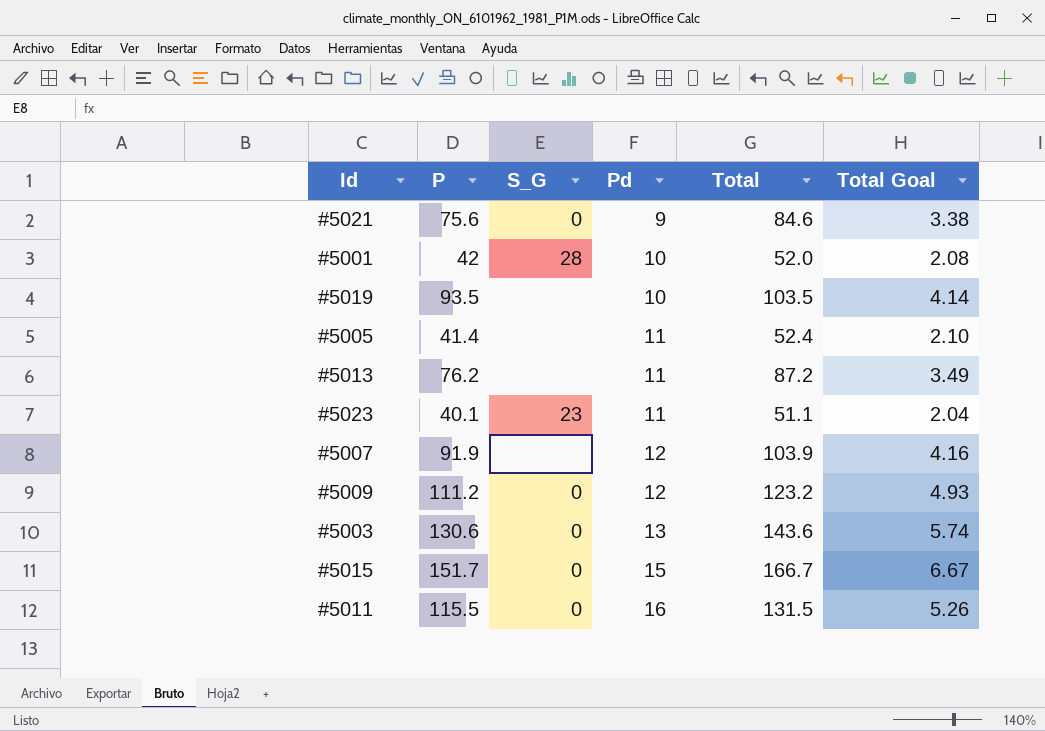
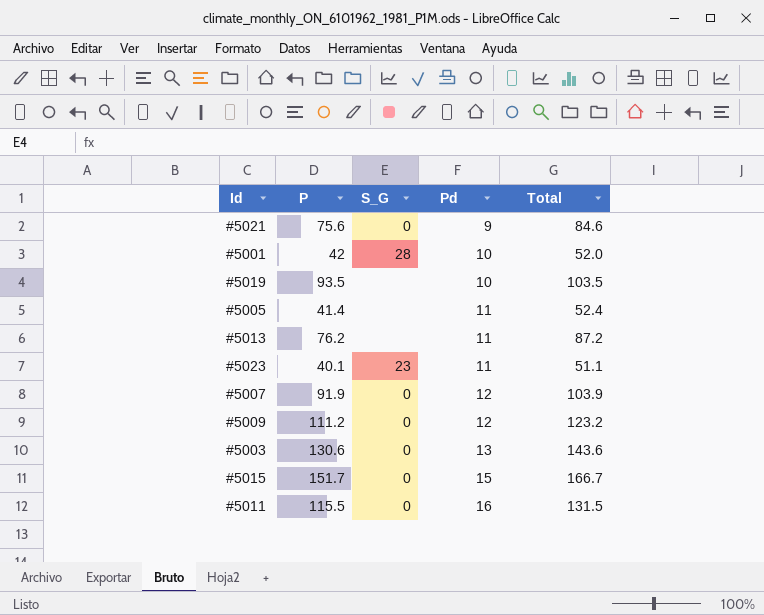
column Total Goal | formula: [Total] * 0.04 -> none
#5007 | S_G: none -> 0

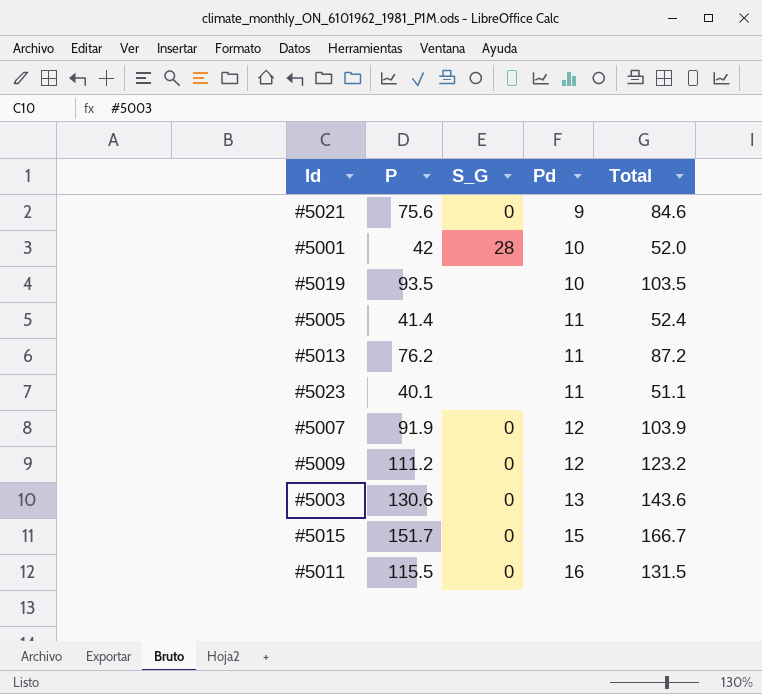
#5023 | S_G: 23 -> none

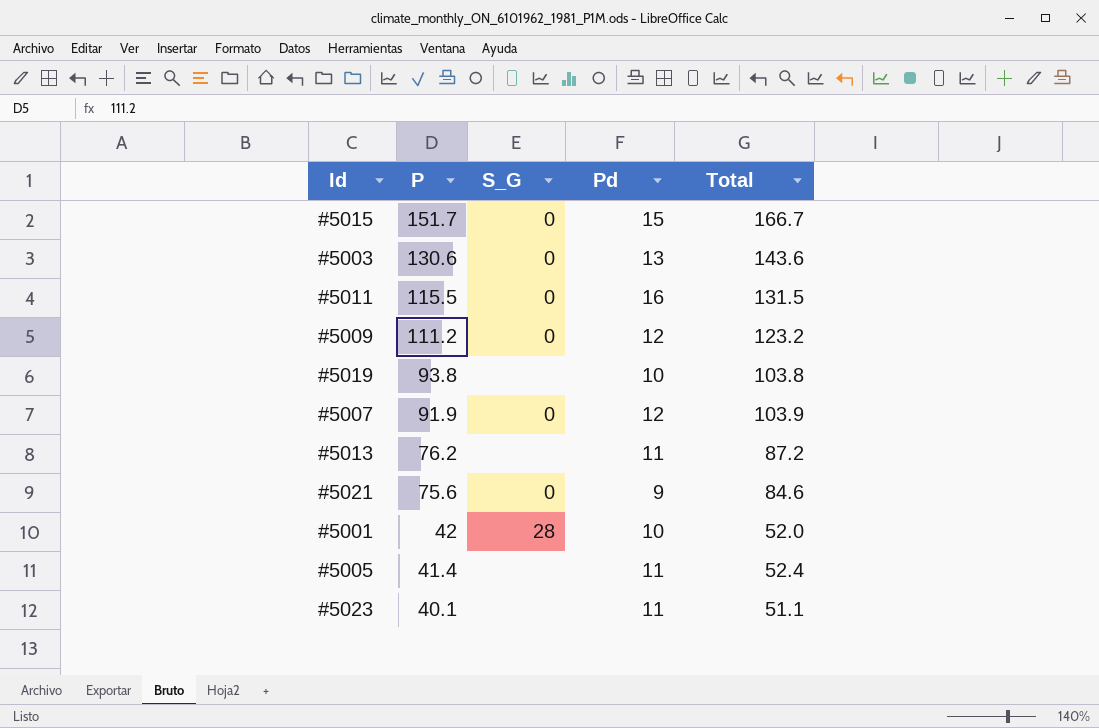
row order: Pd ascending -> P descending
#5019 | P: 93.5 -> 93.8
#5019 | Total: 103.5 -> 103.8

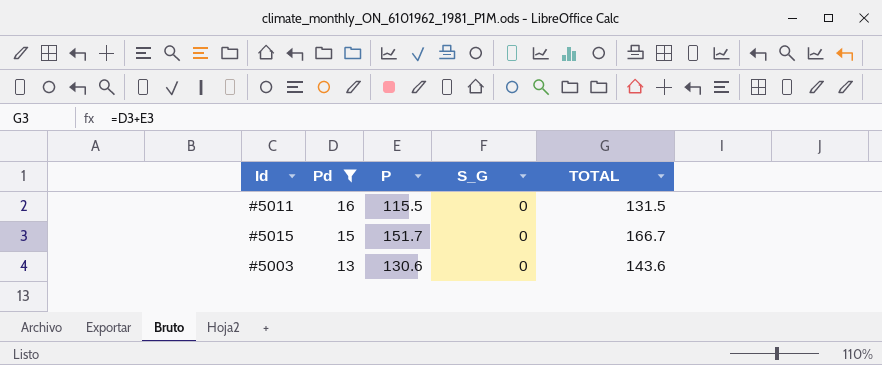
filter: none -> Pd >= 13
row order: P descending -> Pd descending
column Pd | position: 4 -> 2
column name: Total -> TOTAL

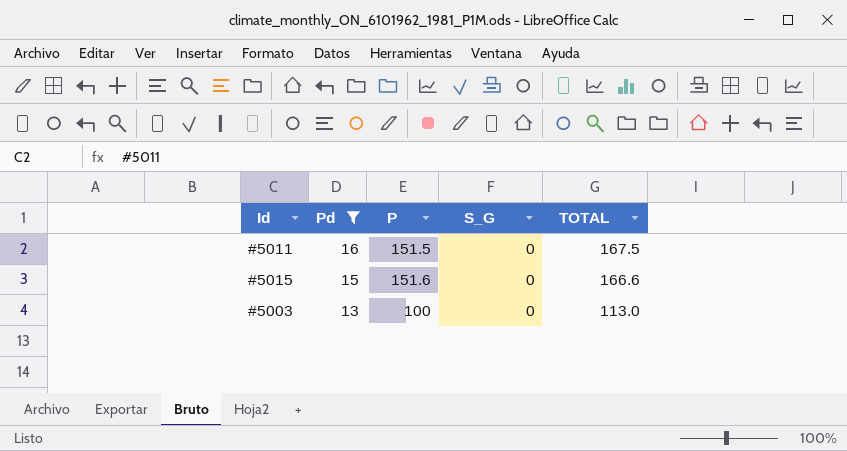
#5011 | P: 115.5 -> 151.5
#5011 | TOTAL: 131.5 -> 167.5
#5015 | P: 151.7 -> 151.6
#5015 | TOTAL: 166.7 -> 166.6
#5003 | P: 130.6 -> 100
#5003 | TOTAL: 143.6 -> 113.0

